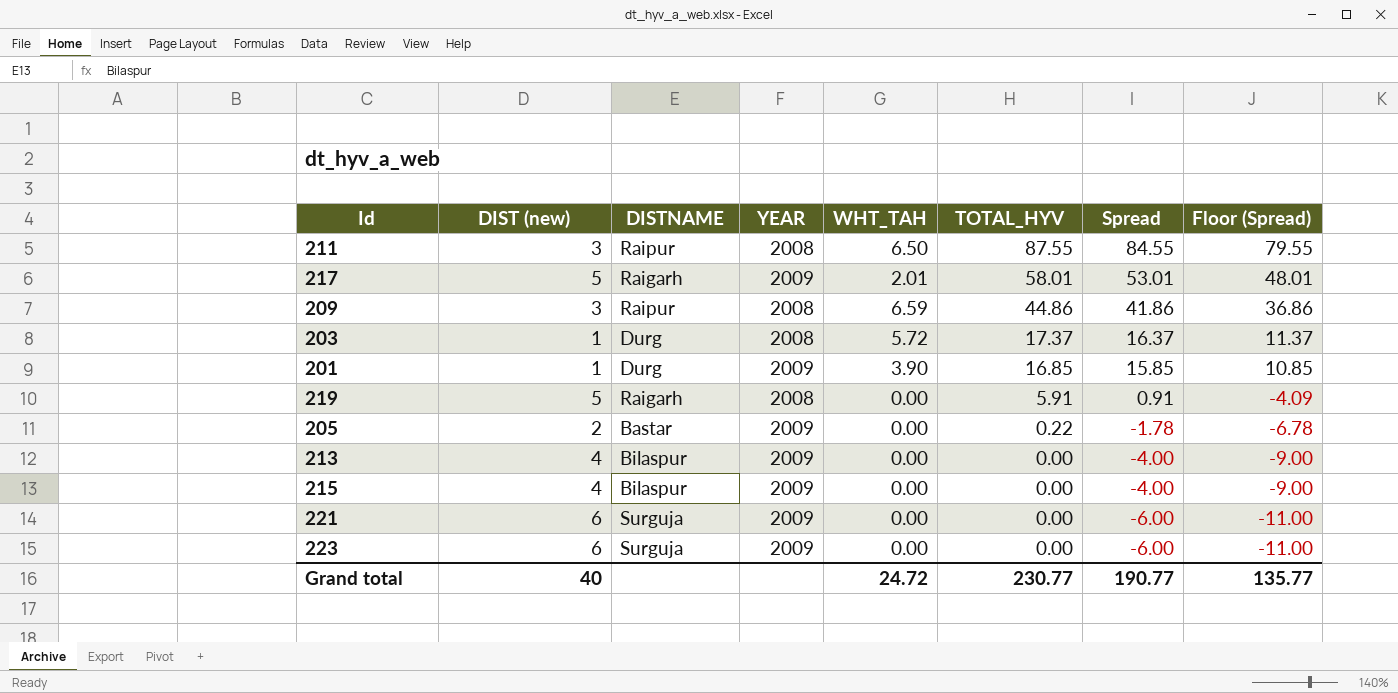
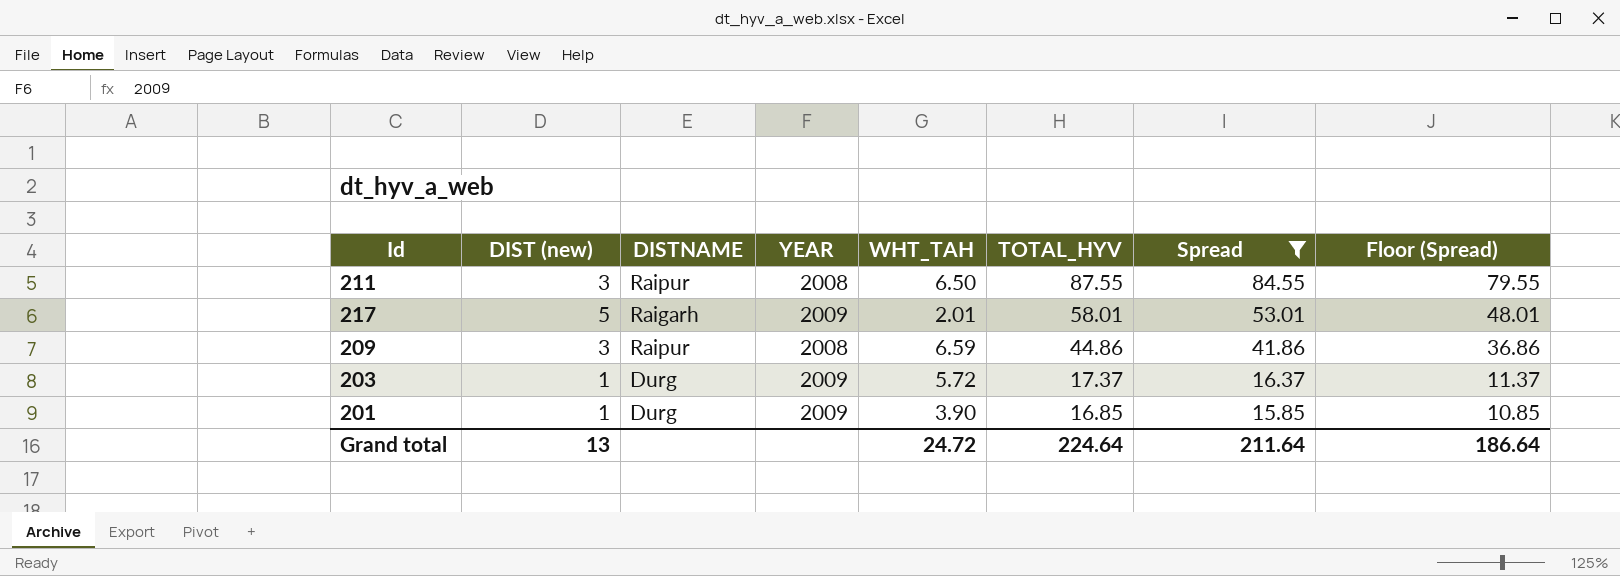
filter: none -> Spread >= 15.85
203 | YEAR: 2008 -> 2009
Grand total | DIST (new): 40 -> 13
Grand total | TOTAL_HYV: 230.77 -> 224.64
Grand total | Spread: 190.77 -> 211.64
Grand total | Floor (Spread): 135.77 -> 186.64

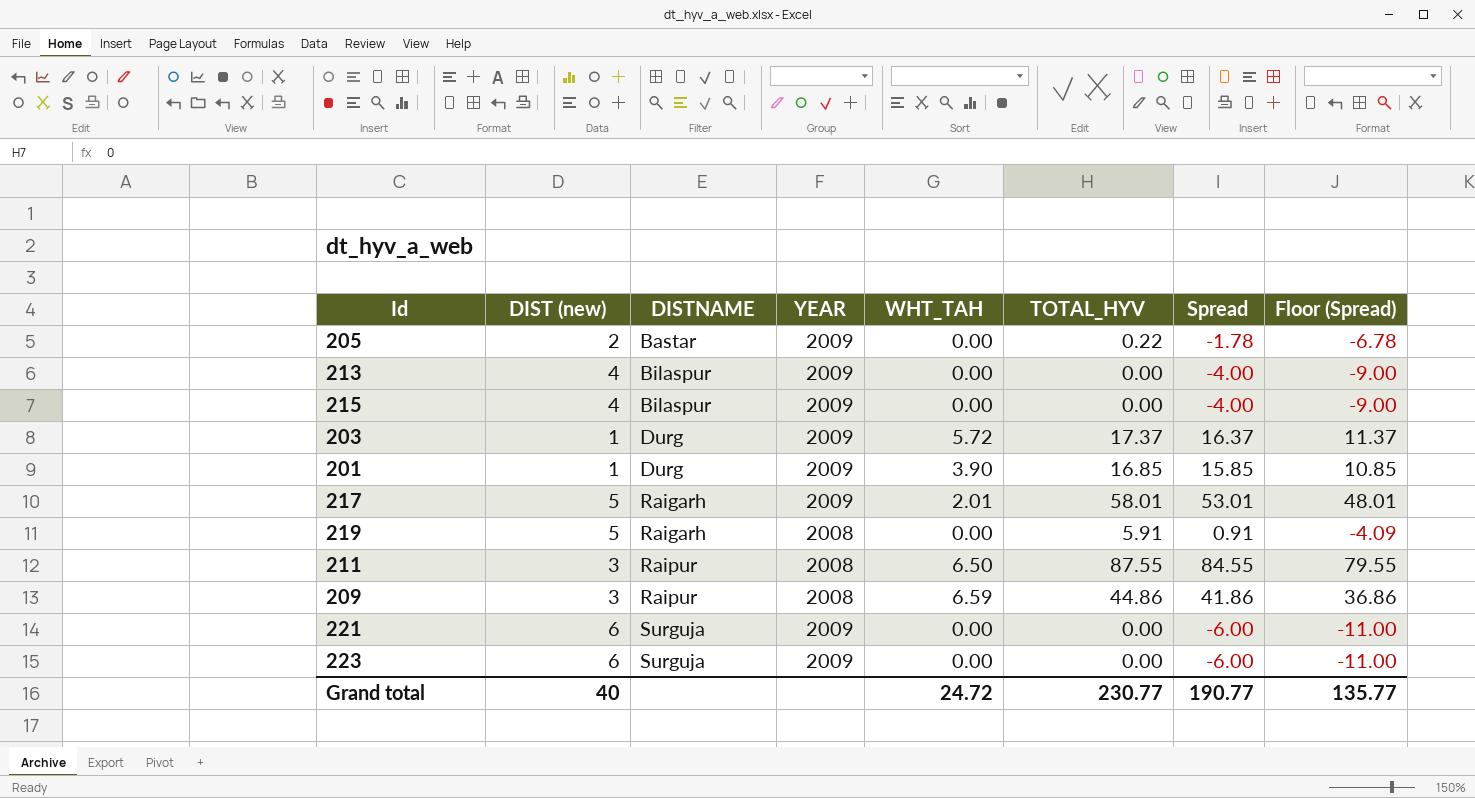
filter: Spread >= 15.85 -> none
row order: TOTAL_HYV descending -> DISTNAME ascending
Grand total | DIST (new): 13 -> 40
Grand total | TOTAL_HYV: 224.64 -> 230.77
Grand total | Spread: 211.64 -> 190.77
Grand total | Floor (Spread): 186.64 -> 135.77

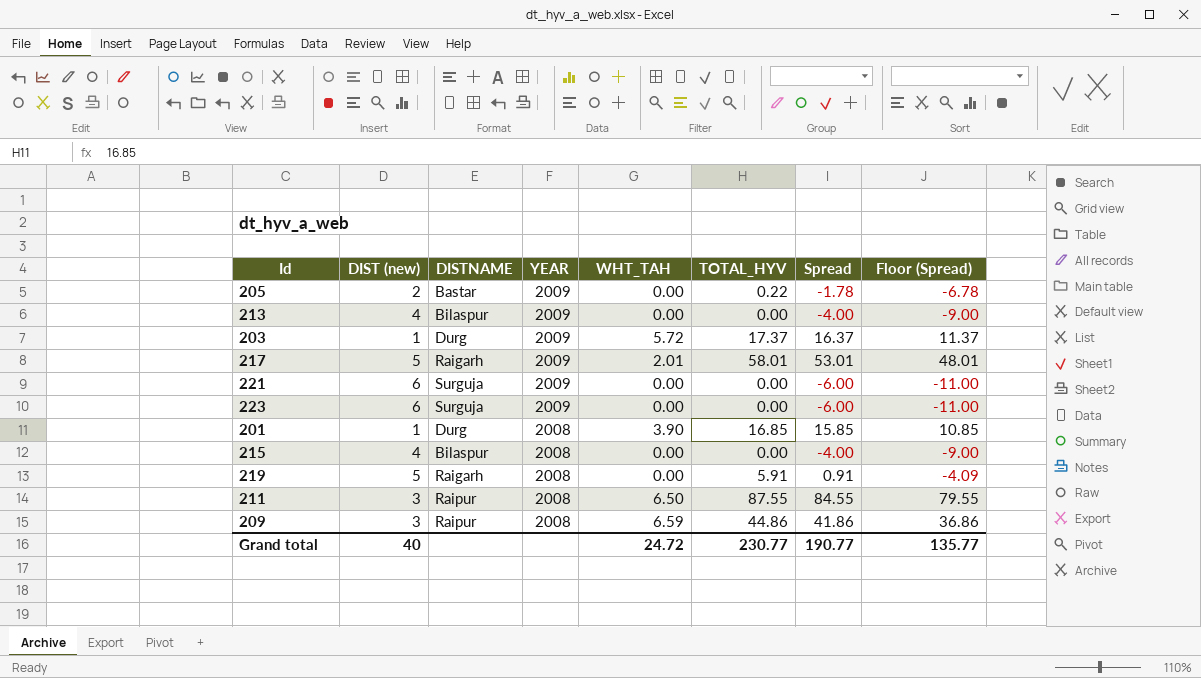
row order: DISTNAME ascending -> YEAR descending
201 | YEAR: 2009 -> 2008
215 | YEAR: 2009 -> 2008

